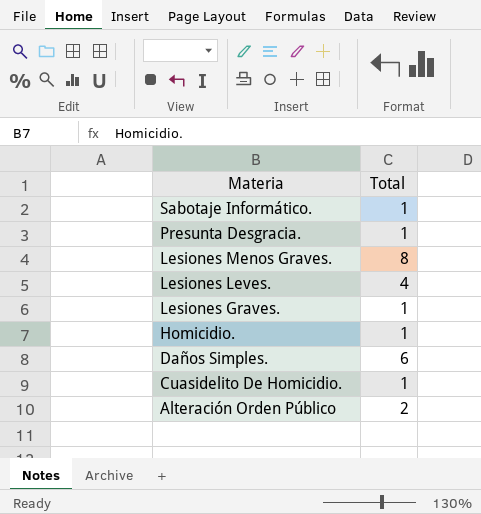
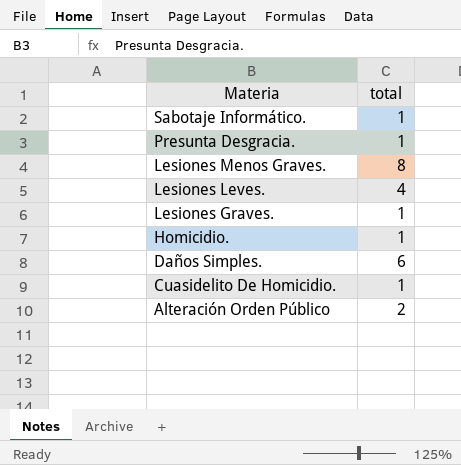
column name: Total -> total

